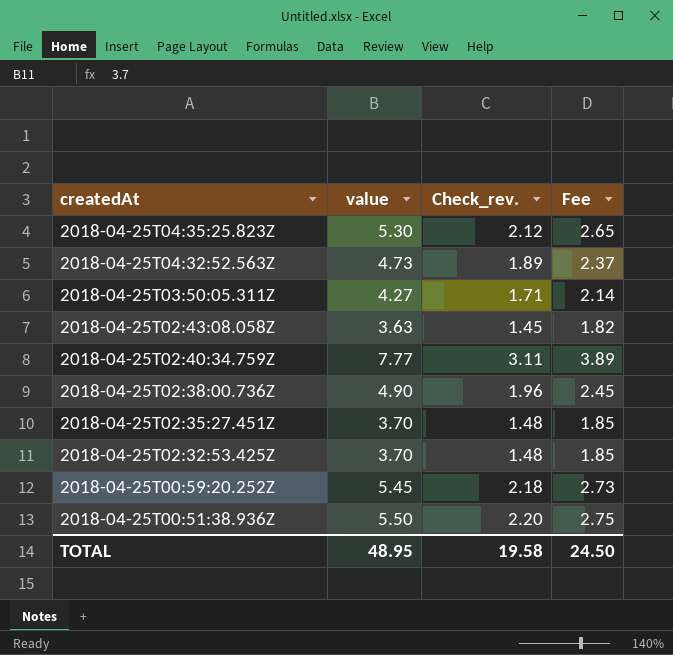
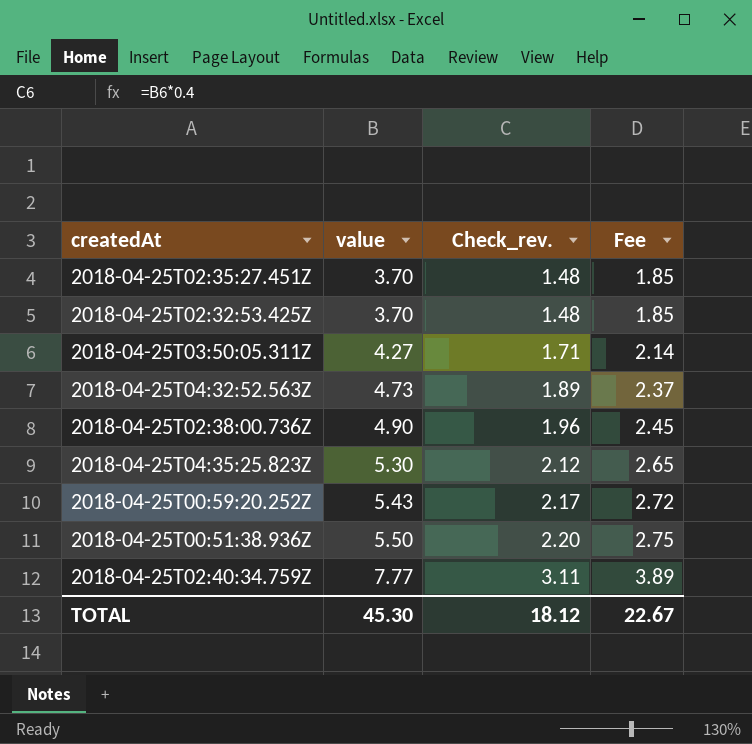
row order: createdAt descending -> value ascending
row 2018-04-25T02:43:08.058Z: 3.63 | 1.45 | 1.82 -> none
2018-04-25T00:59:20.252Z | value: 5.45 -> 5.43
2018-04-25T00:59:20.252Z | Check_rev.: 2.18 -> 2.17
2018-04-25T00:59:20.252Z | Fee: 2.73 -> 2.72
TOTAL | value: 48.95 -> 45.30
TOTAL | Check_rev.: 19.58 -> 18.12
TOTAL | Fee: 24.50 -> 22.67

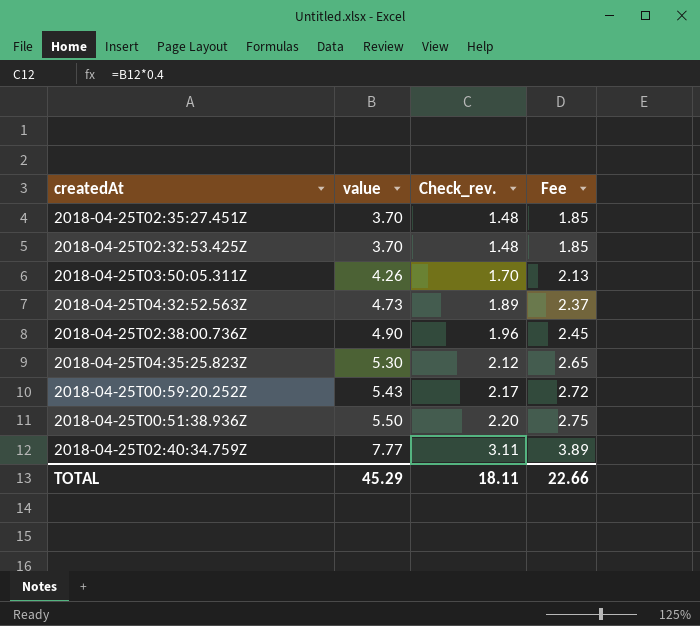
2018-04-25T03:50:05.311Z | value: 4.27 -> 4.26
2018-04-25T03:50:05.311Z | Check_rev.: 1.71 -> 1.70
2018-04-25T03:50:05.311Z | Fee: 2.14 -> 2.13
TOTAL | value: 45.30 -> 45.29
TOTAL | Check_rev.: 18.12 -> 18.11
TOTAL | Fee: 22.67 -> 22.66

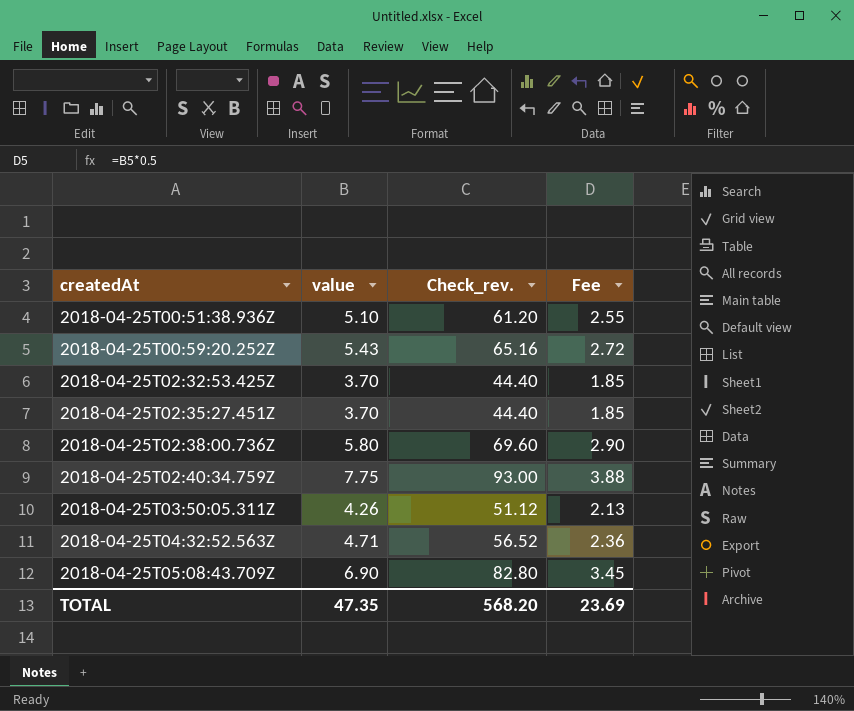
row order: value ascending -> createdAt ascending
column Check_rev. | formula: [value] * 0.4 -> [value] * 12
row 2018-04-25T04:35:25.823Z: 5.30 | 2.12 | 2.65 -> none
2018-04-25T00:51:38.936Z | value: 5.50 -> 5.10
2018-04-25T00:51:38.936Z | Fee: 2.75 -> 2.55
2018-04-25T02:38:00.736Z | value: 4.90 -> 5.80
2018-04-25T02:38:00.736Z | Fee: 2.45 -> 2.90
2018-04-25T02:40:34.759Z | value: 7.77 -> 7.75
2018-04-25T02:40:34.759Z | Fee: 3.89 -> 3.88
2018-04-25T04:32:52.563Z | value: 4.73 -> 4.71
2018-04-25T04:32:52.563Z | Fee: 2.37 -> 2.36
row 2018-04-25T05:08:43.709Z: none -> 6.90 | 82.80 | 3.45
TOTAL | value: 45.29 -> 47.35
TOTAL | Check_rev.: 18.11 -> 568.20
TOTAL | Fee: 22.66 -> 23.69

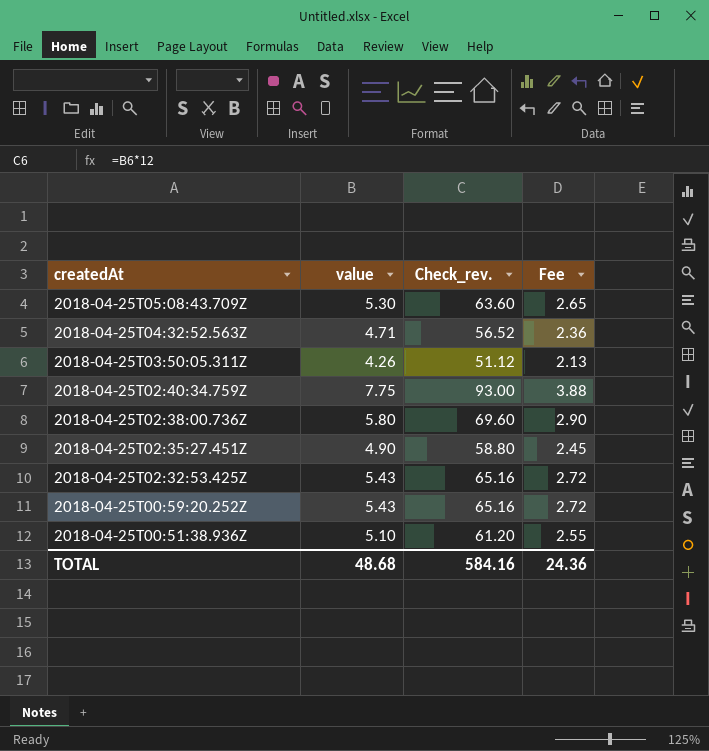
row order: createdAt ascending -> createdAt descending
2018-04-25T05:08:43.709Z | value: 6.90 -> 5.30
2018-04-25T05:08:43.709Z | Check_rev.: 82.80 -> 63.60
2018-04-25T05:08:43.709Z | Fee: 3.45 -> 2.65
2018-04-25T02:35:27.451Z | value: 3.70 -> 4.90
2018-04-25T02:35:27.451Z | Check_rev.: 44.40 -> 58.80
2018-04-25T02:35:27.451Z | Fee: 1.85 -> 2.45
2018-04-25T02:32:53.425Z | value: 3.70 -> 5.43
2018-04-25T02:32:53.425Z | Check_rev.: 44.40 -> 65.16
2018-04-25T02:32:53.425Z | Fee: 1.85 -> 2.72
TOTAL | value: 47.35 -> 48.68
TOTAL | Check_rev.: 568.20 -> 584.16
TOTAL | Fee: 23.69 -> 24.36

